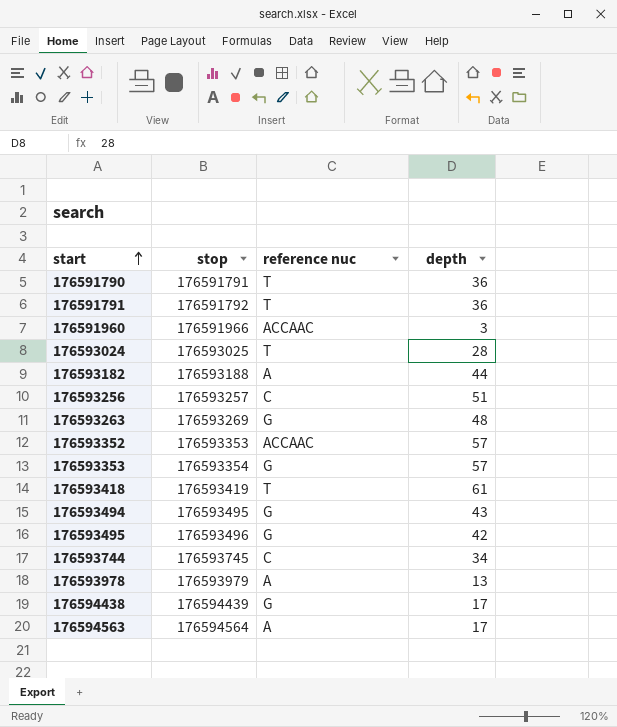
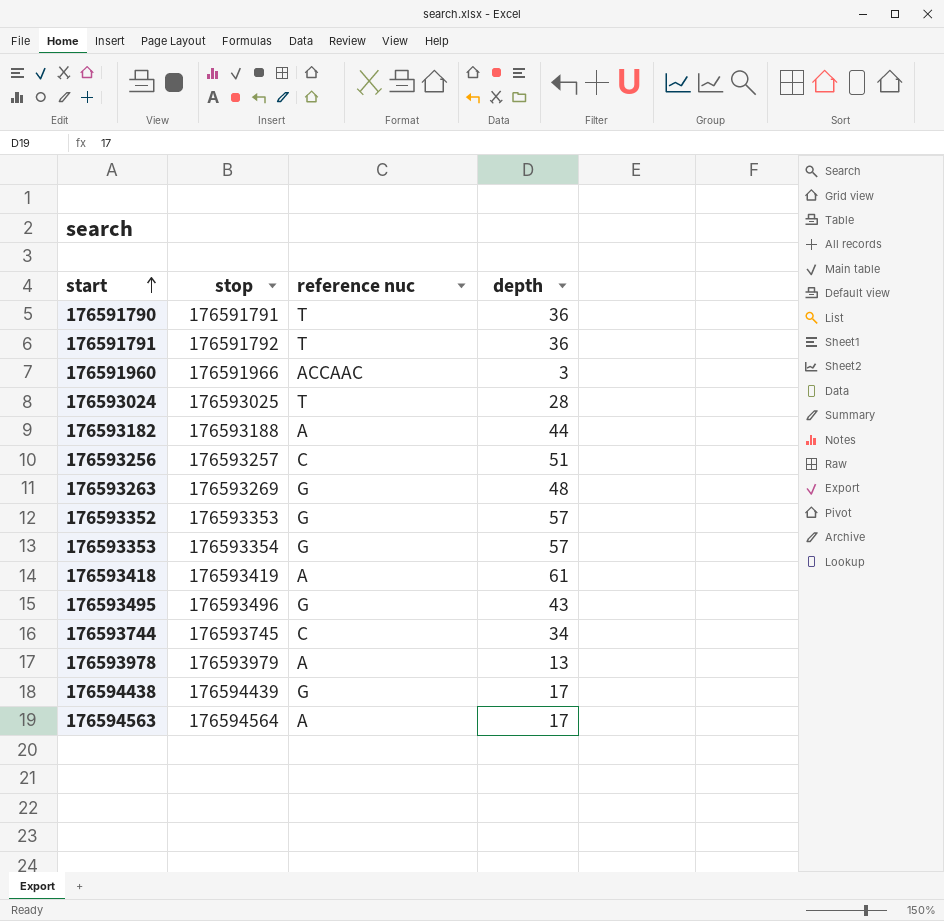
row 176593494: 176593495 | G | 43 -> none
176593352 | reference nuc: ACCAAC -> G
176593418 | reference nuc: T -> A
176593495 | depth: 42 -> 43

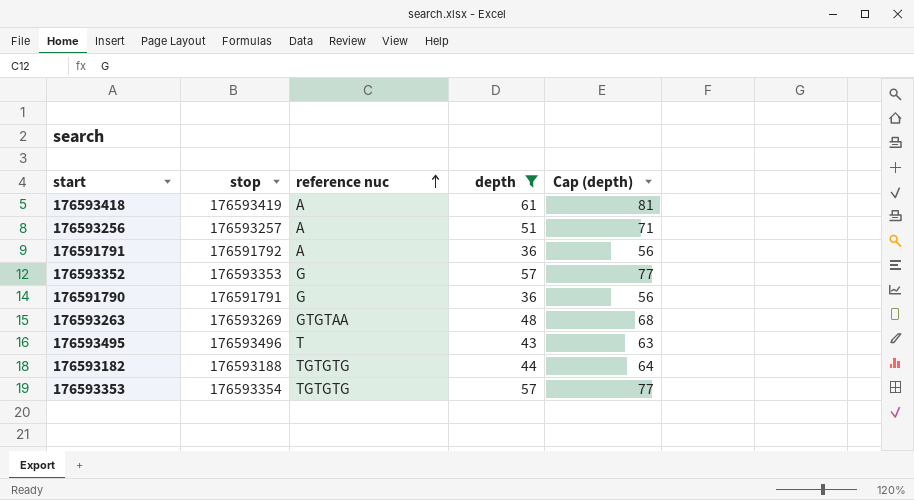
filter: none -> depth >= 36
row order: start ascending -> reference nuc ascending
column Cap (depth) | formula: none -> [depth] + 20
176593256 | reference nuc: C -> A
176591791 | reference nuc: T -> A
176591790 | reference nuc: T -> G
176593263 | reference nuc: G -> GTGTAA
176593495 | reference nuc: G -> T
176593182 | reference nuc: A -> TGTGTG
176593353 | reference nuc: G -> TGTGTG

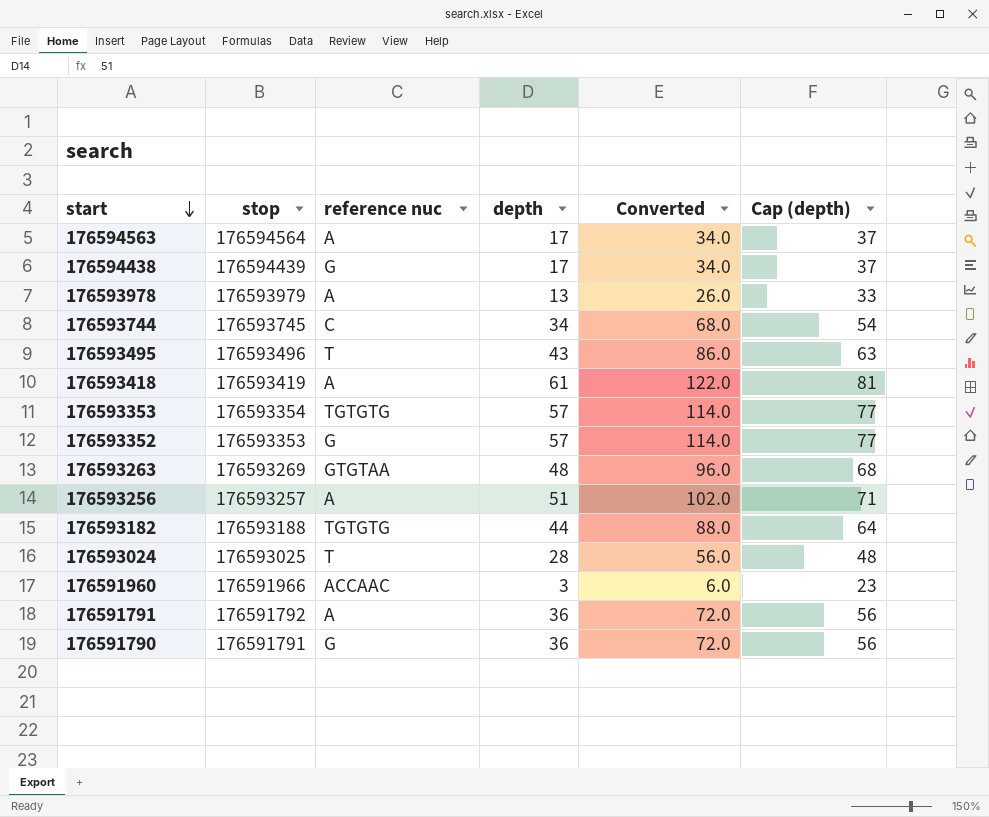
filter: depth >= 36 -> none
row order: reference nuc ascending -> start descending
column Converted | formula: none -> [depth] * 2

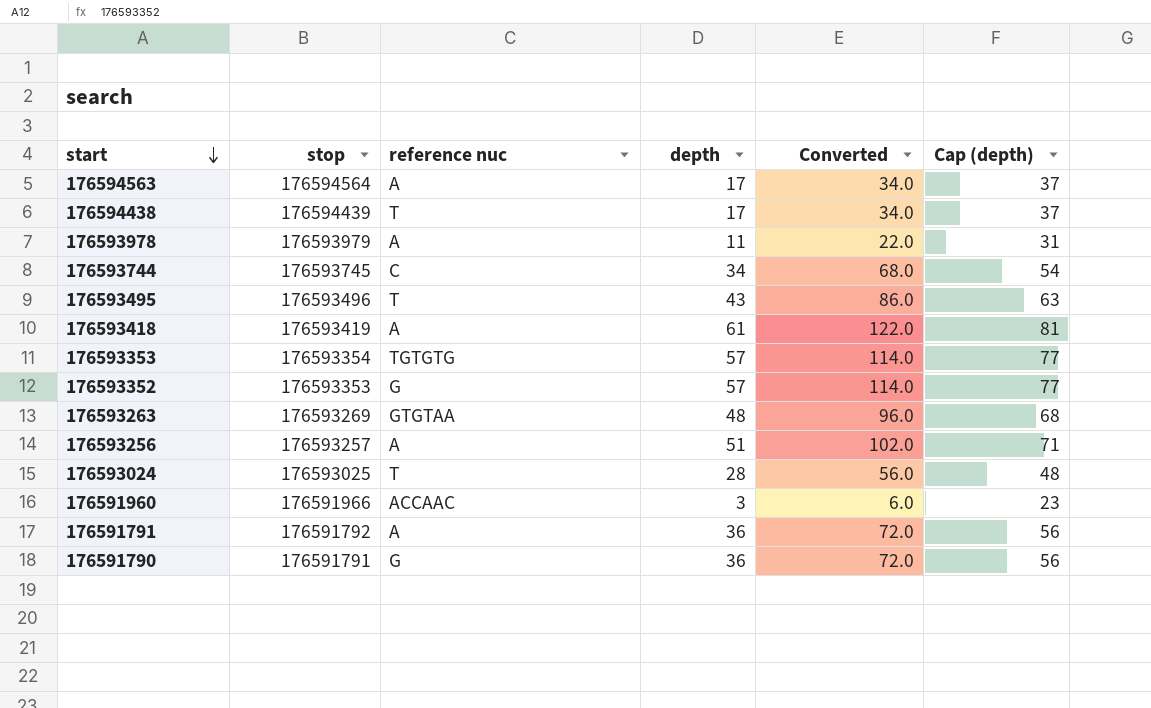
row 176593182: 176593188 | TGTGTG | 44 | 88.0 | 64 -> none
176594438 | reference nuc: G -> T
176593978 | depth: 13 -> 11
176593978 | Converted: 26.0 -> 22.0
176593978 | Cap (depth): 33 -> 31

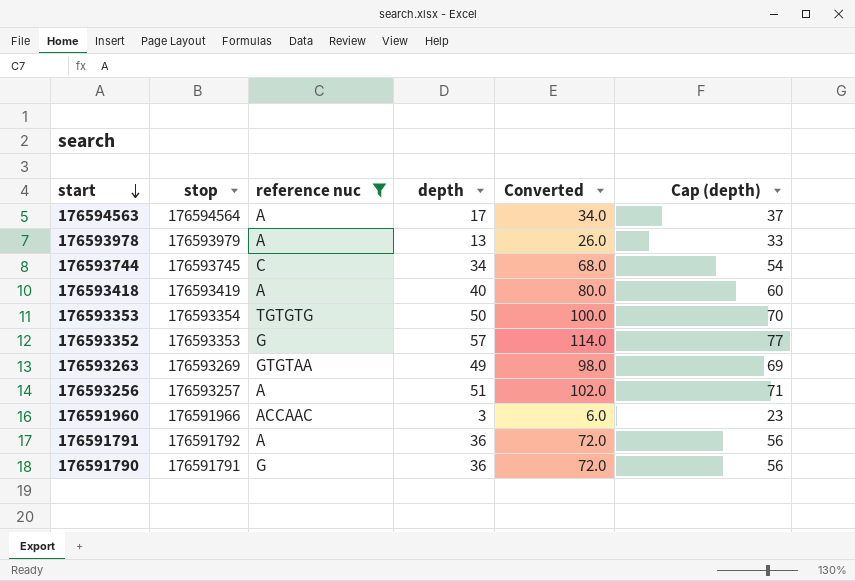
filter: none -> reference nuc != T
176593978 | depth: 11 -> 13
176593978 | Converted: 22.0 -> 26.0
176593978 | Cap (depth): 31 -> 33
176593418 | depth: 61 -> 40
176593418 | Converted: 122.0 -> 80.0
176593418 | Cap (depth): 81 -> 60
176593353 | depth: 57 -> 50
176593353 | Converted: 114.0 -> 100.0
176593353 | Cap (depth): 77 -> 70
176593263 | depth: 48 -> 49
176593263 | Converted: 96.0 -> 98.0
176593263 | Cap (depth): 68 -> 69

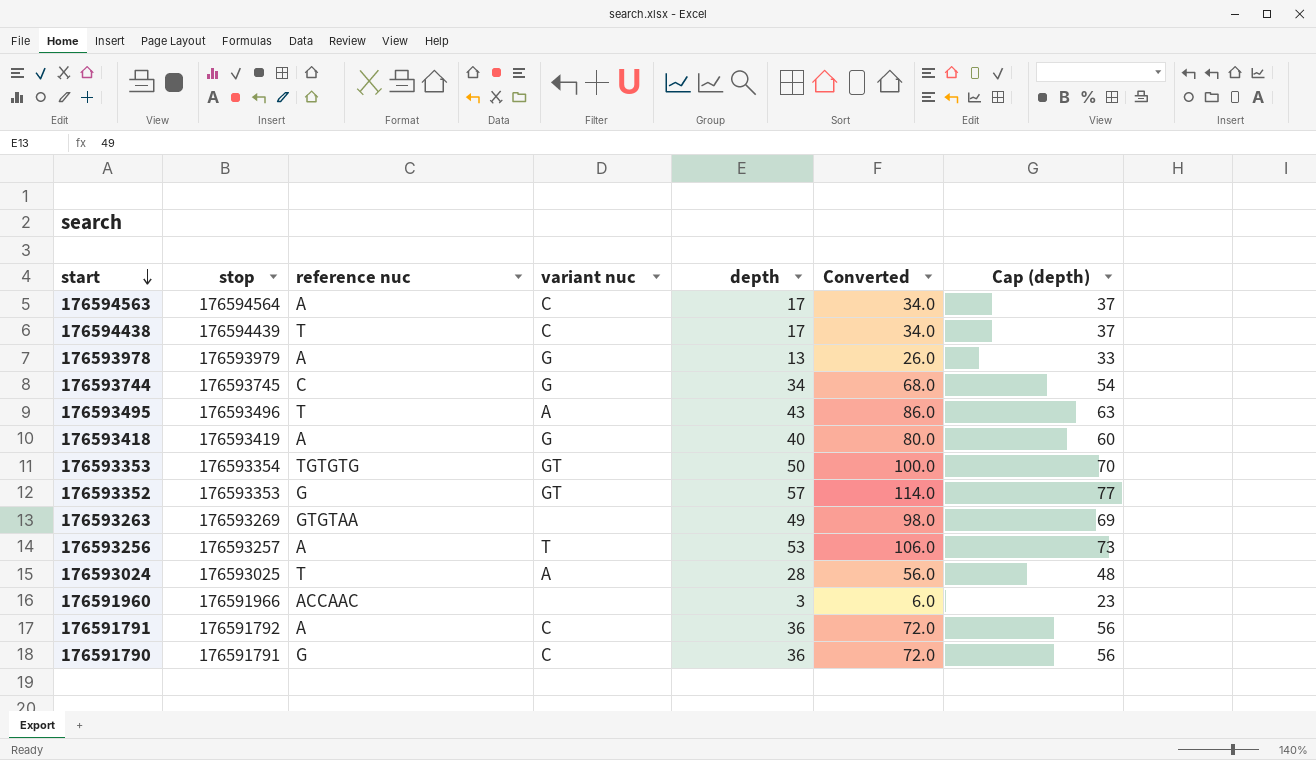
filter: reference nuc != T -> none
column variant nuc | position: none -> 4
176593256 | depth: 51 -> 53
176593256 | Converted: 102.0 -> 106.0
176593256 | Cap (depth): 71 -> 73

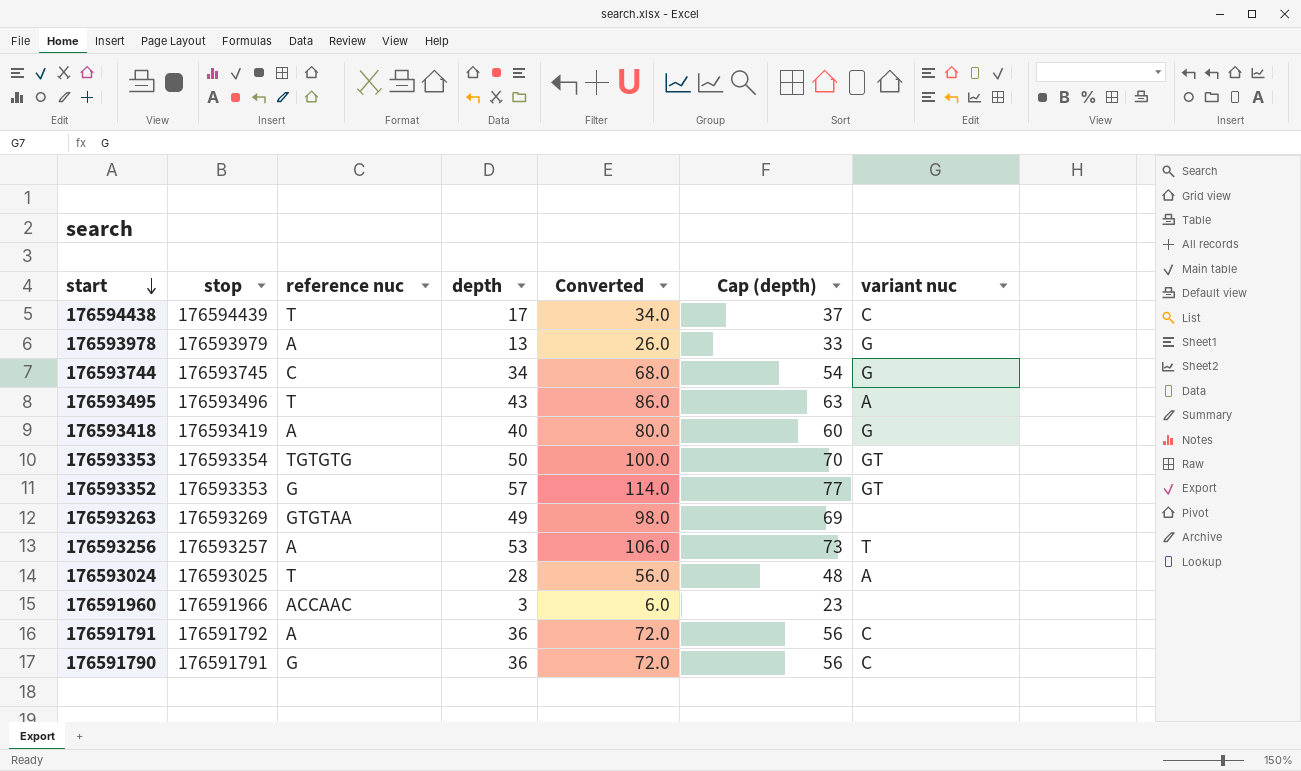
column variant nuc | position: 4 -> 7
row 176594563: 176594564 | A | C | 17 | 34.0 | 37 -> none

